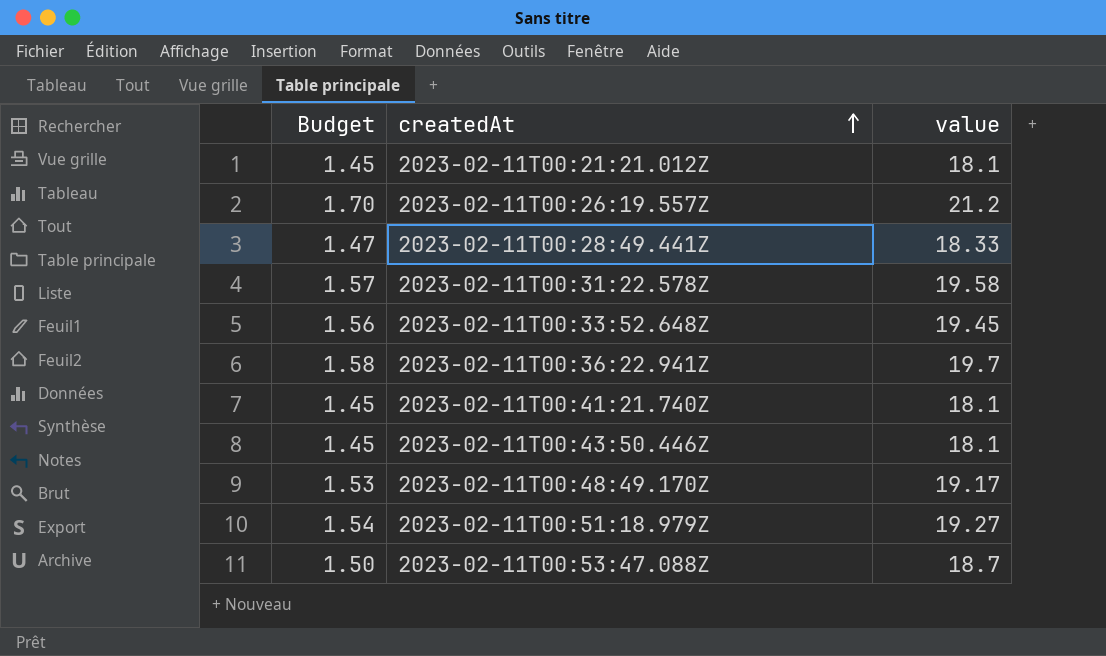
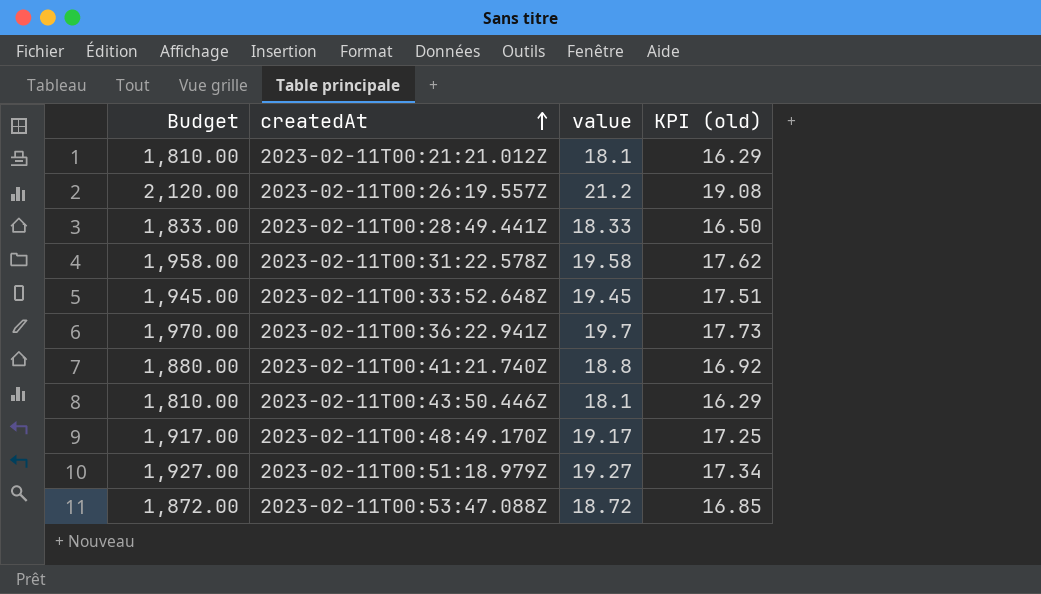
column Budget | formula: [value] * 0.08 -> [value] * 100
column KPI (old) | formula: none -> [value] * 0.9
2023-02-11T00:41:21.740Z | value: 18.1 -> 18.8
2023-02-11T00:53:47.088Z | value: 18.7 -> 18.72

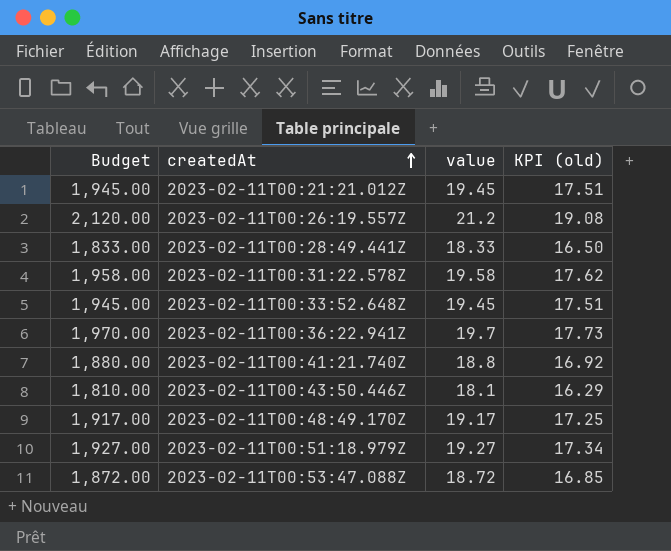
2023-02-11T00:21:21.012Z | Budget: 1,810.00 -> 1,945.00
2023-02-11T00:21:21.012Z | value: 18.1 -> 19.45
2023-02-11T00:21:21.012Z | KPI (old): 16.29 -> 17.51

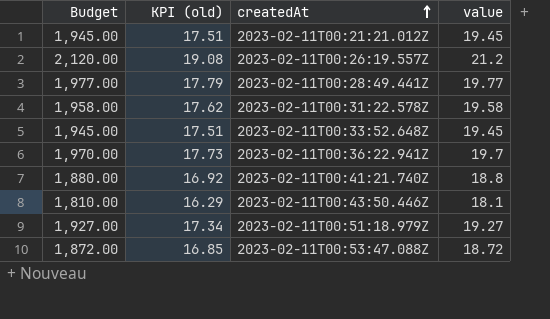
column KPI (old) | position: 4 -> 2
row 2023-02-11T00:48:49.170Z: 1,917.00 | 19.17 | 17.25 -> none
2023-02-11T00:28:49.441Z | Budget: 1,833.00 -> 1,977.00
2023-02-11T00:28:49.441Z | KPI (old): 16.50 -> 17.79
2023-02-11T00:28:49.441Z | value: 18.33 -> 19.77

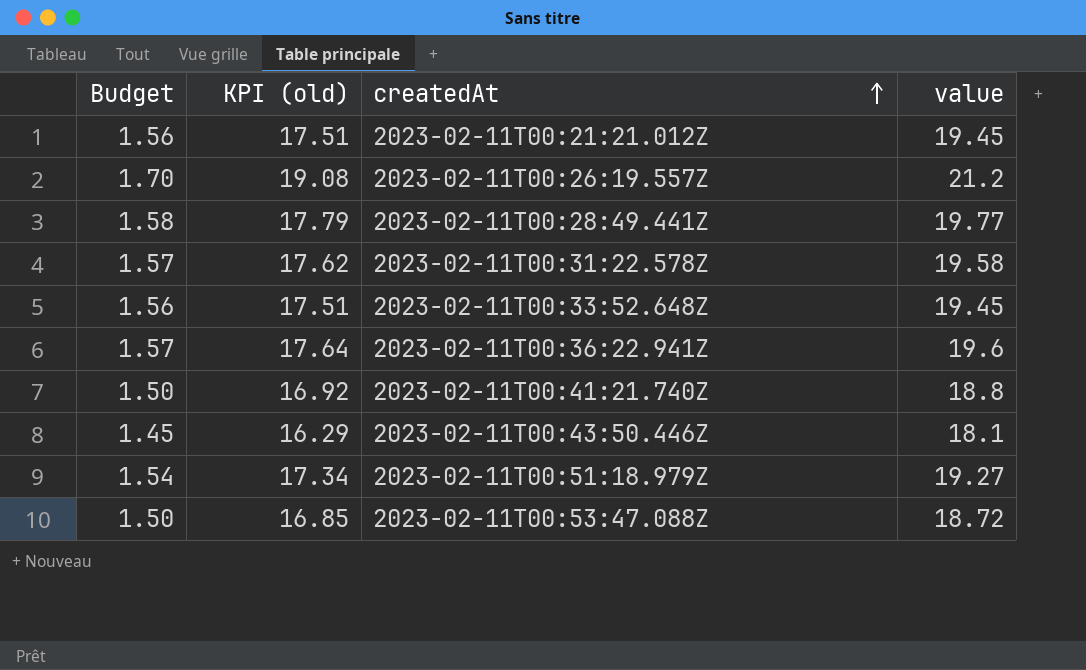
column Budget | formula: [value] * 100 -> [value] * 0.08
2023-02-11T00:36:22.941Z | KPI (old): 17.73 -> 17.64
2023-02-11T00:36:22.941Z | value: 19.7 -> 19.6

